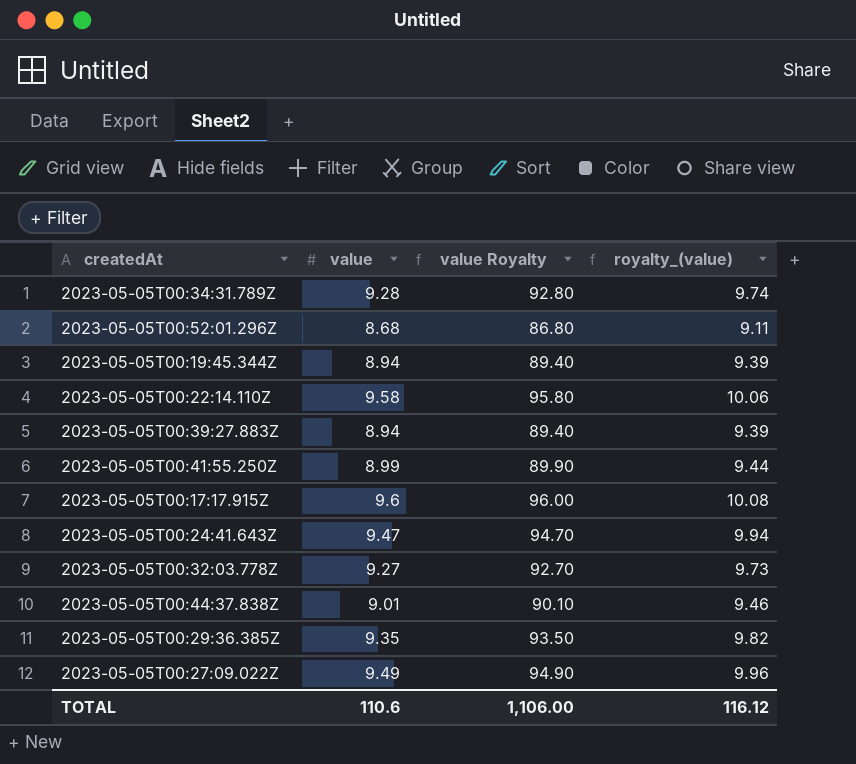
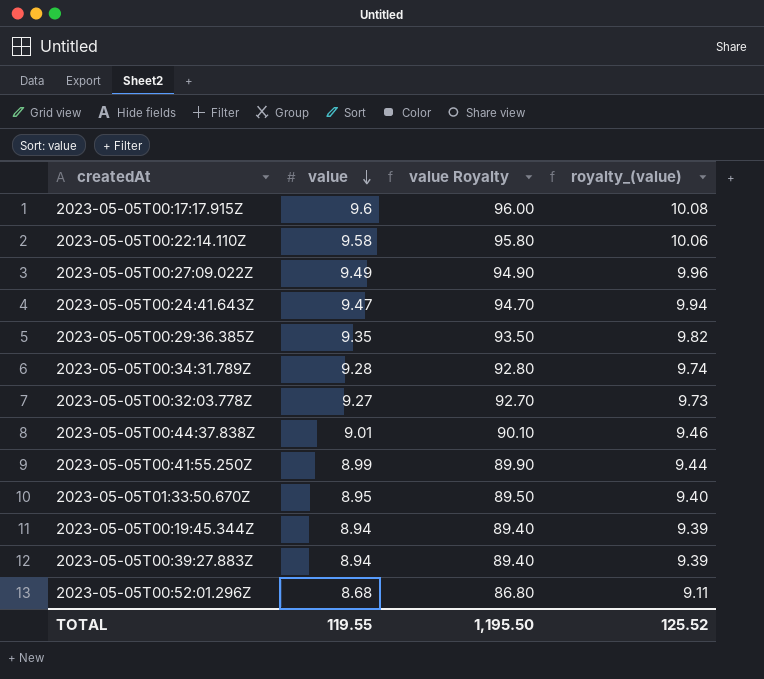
row order: none -> value descending
row 2023-05-05T01:33:50.670Z: none -> 8.95 | 89.50 | 9.40
TOTAL | value: 110.6 -> 119.55
TOTAL | value Royalty: 1,106.00 -> 1,195.50
TOTAL | royalty_(value): 116.12 -> 125.52

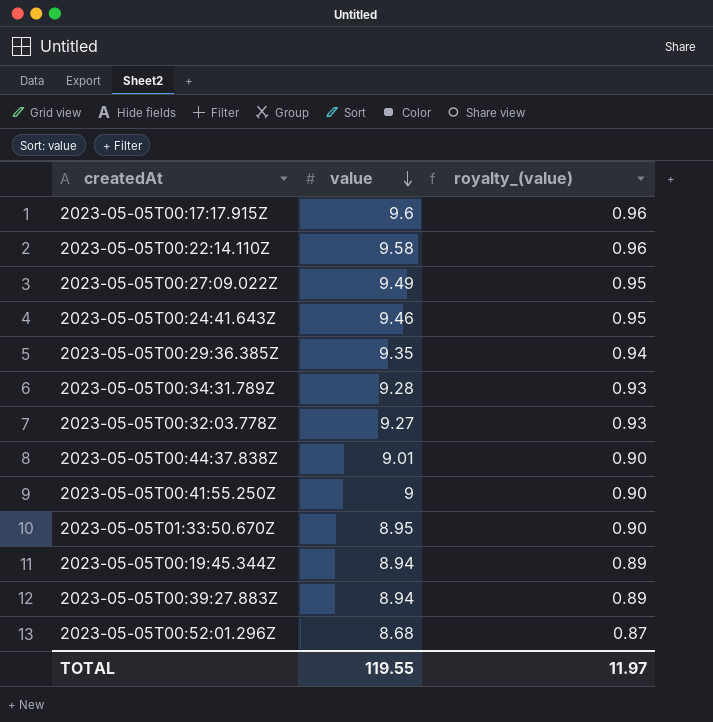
column value Royalty | formula: [value] * 10 -> none
column royalty_(value) | formula: [value] * 1.05 -> [value] * 0.1
2023-05-05T00:24:41.643Z | value: 9.47 -> 9.46
2023-05-05T00:41:55.250Z | value: 8.99 -> 9
TOTAL | royalty_(value): 125.52 -> 11.97

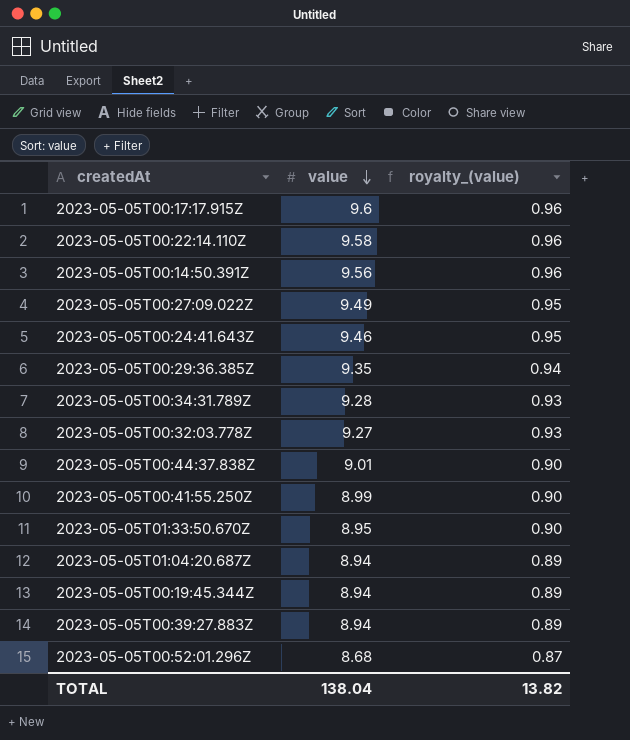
row 2023-05-05T00:14:50.391Z: none -> 9.56 | 0.96
2023-05-05T00:41:55.250Z | value: 9 -> 8.99
row 2023-05-05T01:04:20.687Z: none -> 8.94 | 0.89
TOTAL | value: 119.55 -> 138.04
TOTAL | royalty_(value): 11.97 -> 13.82

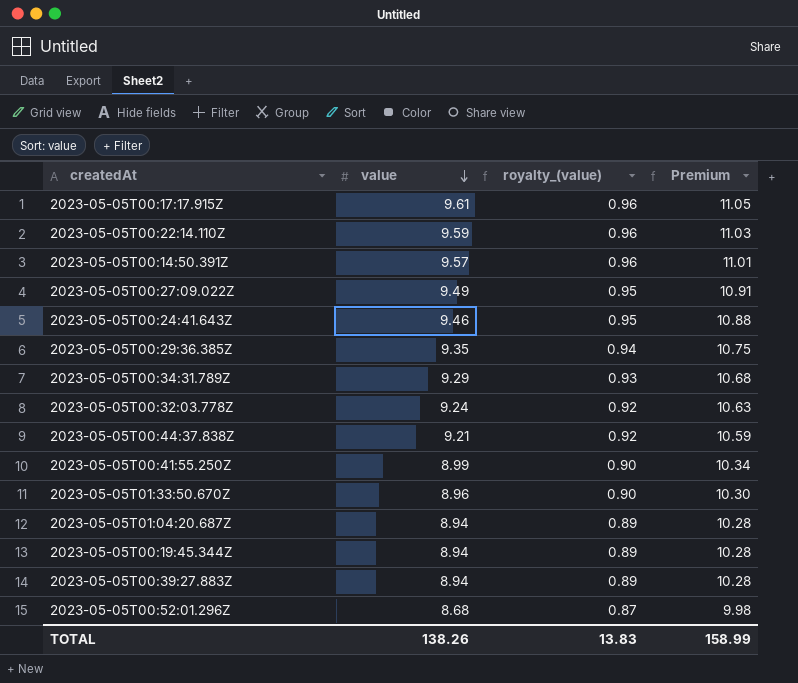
column Premium | formula: none -> [value] * 1.15
2023-05-05T00:17:17.915Z | value: 9.6 -> 9.61
2023-05-05T00:22:14.110Z | value: 9.58 -> 9.59
2023-05-05T00:14:50.391Z | value: 9.56 -> 9.57
2023-05-05T00:34:31.789Z | value: 9.28 -> 9.29
2023-05-05T00:32:03.778Z | value: 9.27 -> 9.24
2023-05-05T00:32:03.778Z | royalty_(value): 0.93 -> 0.92
2023-05-05T00:44:37.838Z | value: 9.01 -> 9.21
2023-05-05T00:44:37.838Z | royalty_(value): 0.90 -> 0.92
2023-05-05T01:33:50.670Z | value: 8.95 -> 8.96
TOTAL | value: 138.04 -> 138.26
TOTAL | royalty_(value): 13.82 -> 13.83

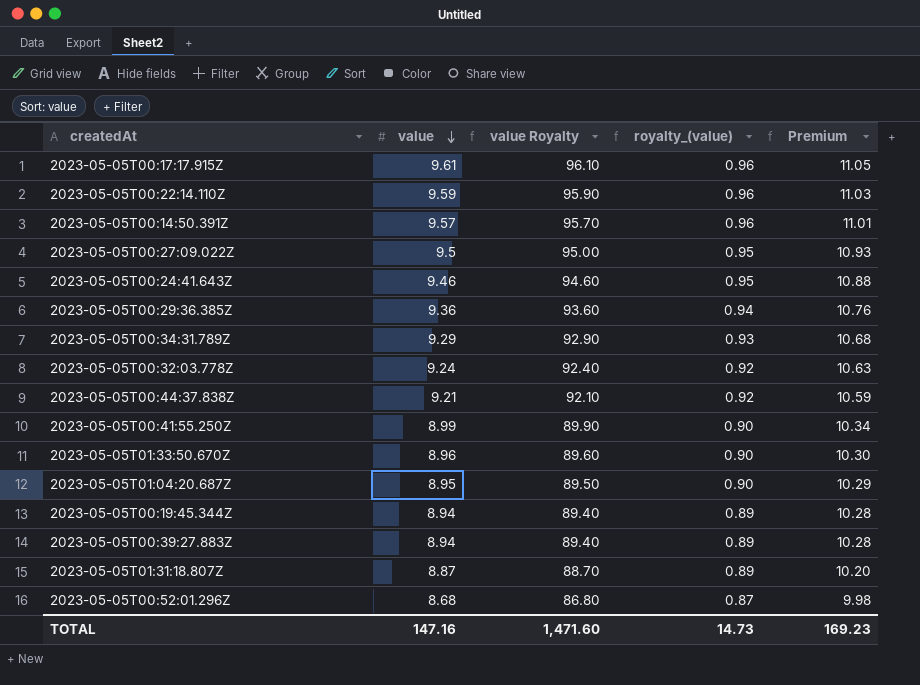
column value Royalty | formula: none -> [value] * 10
2023-05-05T00:27:09.022Z | value: 9.49 -> 9.5
2023-05-05T00:27:09.022Z | Premium: 10.91 -> 10.93
2023-05-05T00:29:36.385Z | value: 9.35 -> 9.36
2023-05-05T00:29:36.385Z | Premium: 10.75 -> 10.76
2023-05-05T01:04:20.687Z | value: 8.94 -> 8.95
2023-05-05T01:04:20.687Z | royalty_(value): 0.89 -> 0.90
2023-05-05T01:04:20.687Z | Premium: 10.28 -> 10.29
row 2023-05-05T01:31:18.807Z: none -> 8.87 | 88.70 | 0.89 | 10.20
TOTAL | value: 138.26 -> 147.16
TOTAL | royalty_(value): 13.83 -> 14.73
TOTAL | Premium: 158.99 -> 169.23

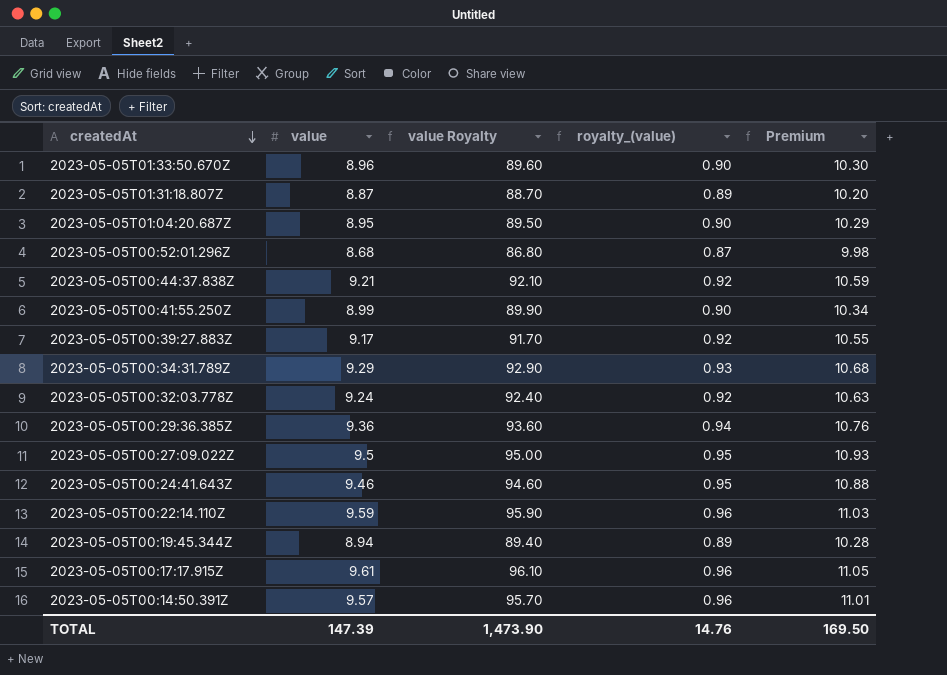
row order: value descending -> createdAt descending
2023-05-05T00:39:27.883Z | value: 8.94 -> 9.17
2023-05-05T00:39:27.883Z | value Royalty: 89.40 -> 91.70
2023-05-05T00:39:27.883Z | royalty_(value): 0.89 -> 0.92
2023-05-05T00:39:27.883Z | Premium: 10.28 -> 10.55
TOTAL | value: 147.16 -> 147.39
TOTAL | value Royalty: 1,471.60 -> 1,473.90
TOTAL | royalty_(value): 14.73 -> 14.76
TOTAL | Premium: 169.23 -> 169.50

